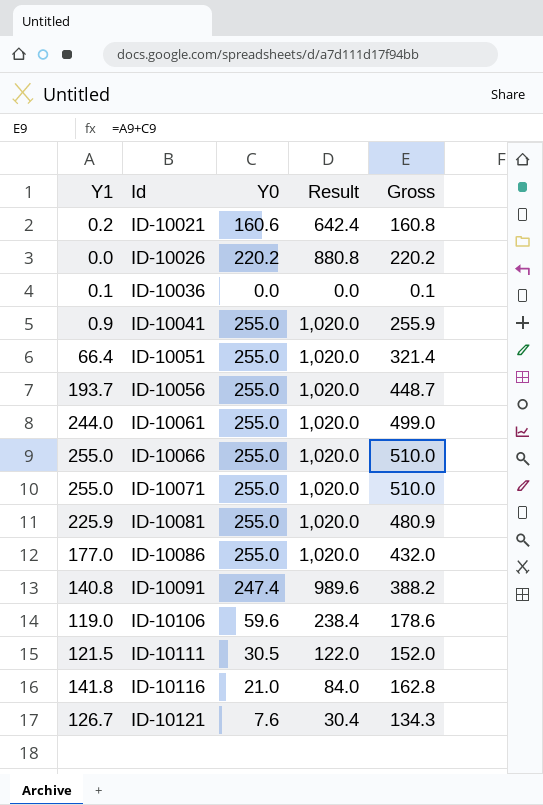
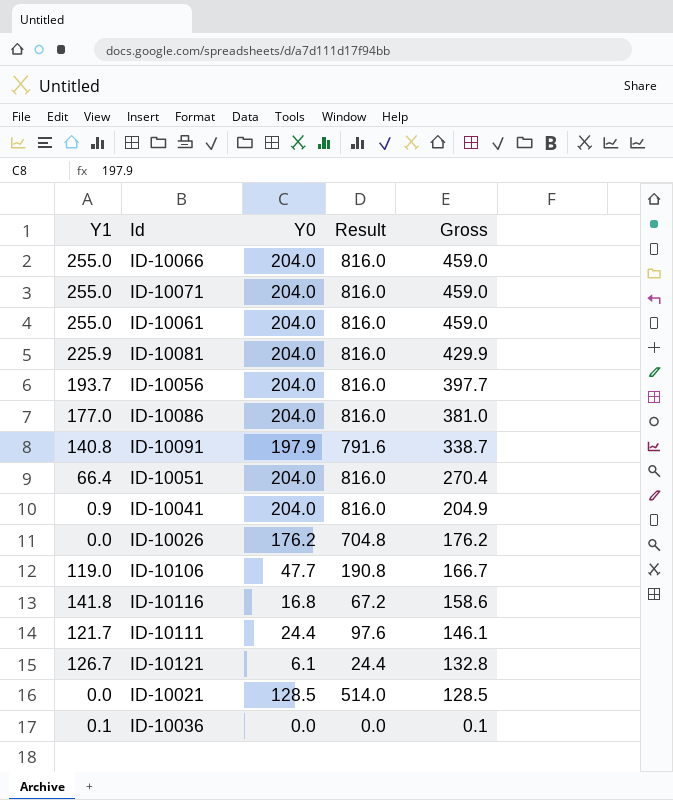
row order: Id ascending -> Gross descending
ID-10066 | Y0: 255.0 -> 204.0
ID-10066 | Result: 1,020.0 -> 816.0
ID-10066 | Gross: 510.0 -> 459.0
ID-10071 | Y0: 255.0 -> 204.0
ID-10071 | Result: 1,020.0 -> 816.0
ID-10071 | Gross: 510.0 -> 459.0
ID-10061 | Y1: 244.0 -> 255.0
ID-10061 | Y0: 255.0 -> 204.0
ID-10061 | Result: 1,020.0 -> 816.0
ID-10061 | Gross: 499.0 -> 459.0
ID-10081 | Y0: 255.0 -> 204.0
ID-10081 | Result: 1,020.0 -> 816.0
ID-10081 | Gross: 480.9 -> 429.9
ID-10056 | Y0: 255.0 -> 204.0
ID-10056 | Result: 1,020.0 -> 816.0
ID-10056 | Gross: 448.7 -> 397.7
ID-10086 | Y0: 255.0 -> 204.0
ID-10086 | Result: 1,020.0 -> 816.0
ID-10086 | Gross: 432.0 -> 381.0
ID-10091 | Y0: 247.4 -> 197.9
ID-10091 | Result: 989.6 -> 791.6
ID-10091 | Gross: 388.2 -> 338.7
ID-10051 | Y0: 255.0 -> 204.0
ID-10051 | Result: 1,020.0 -> 816.0
ID-10051 | Gross: 321.4 -> 270.4
ID-10041 | Y0: 255.0 -> 204.0
ID-10041 | Result: 1,020.0 -> 816.0
ID-10041 | Gross: 255.9 -> 204.9
ID-10026 | Y0: 220.2 -> 176.2
ID-10026 | Result: 880.8 -> 704.8
ID-10026 | Gross: 220.2 -> 176.2
ID-10106 | Y0: 59.6 -> 47.7
ID-10106 | Result: 238.4 -> 190.8
ID-10106 | Gross: 178.6 -> 166.7
ID-10116 | Y0: 21.0 -> 16.8
ID-10116 | Result: 84.0 -> 67.2
ID-10116 | Gross: 162.8 -> 158.6
ID-10111 | Y1: 121.5 -> 121.7
ID-10111 | Y0: 30.5 -> 24.4
ID-10111 | Result: 122.0 -> 97.6
ID-10111 | Gross: 152.0 -> 146.1
ID-10121 | Y0: 7.6 -> 6.1
ID-10121 | Result: 30.4 -> 24.4
ID-10121 | Gross: 134.3 -> 132.8
ID-10021 | Y1: 0.2 -> 0.0
ID-10021 | Y0: 160.6 -> 128.5
ID-10021 | Result: 642.4 -> 514.0
ID-10021 | Gross: 160.8 -> 128.5

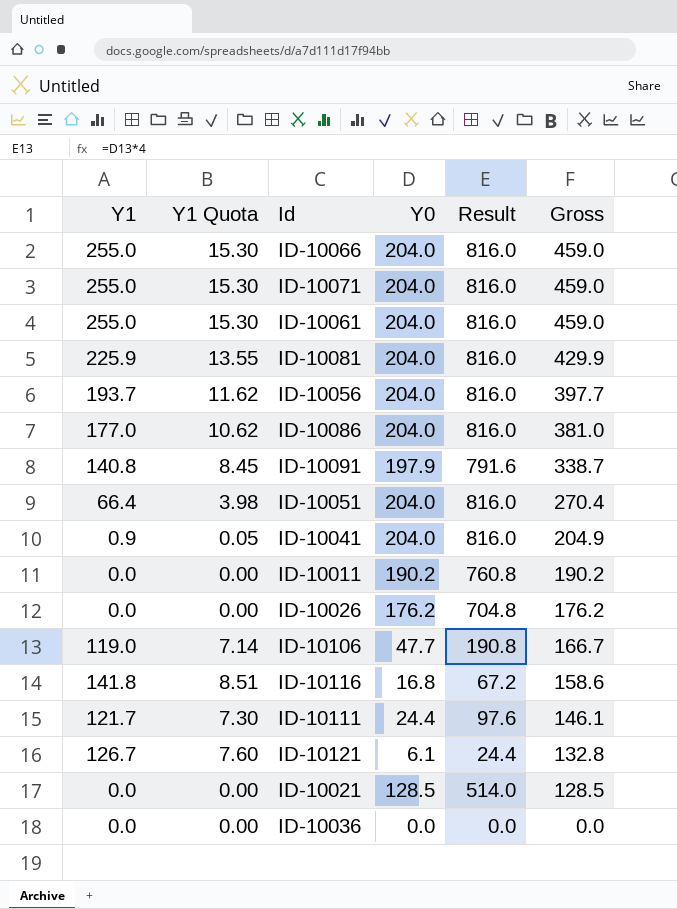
column Y1 Quota | formula: none -> [Y1] * 0.06
row ID-10011: none -> 0.0 | 0.00 | 190.2 | 760.8 | 190.2
ID-10036 | Y1: 0.1 -> 0.0
ID-10036 | Gross: 0.1 -> 0.0

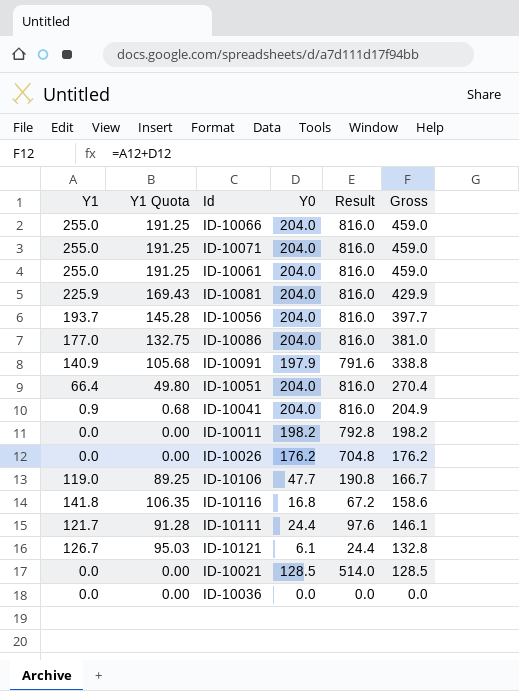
column Y1 Quota | formula: [Y1] * 0.06 -> [Y1] * 0.75
ID-10091 | Y1: 140.8 -> 140.9
ID-10091 | Gross: 338.7 -> 338.8
ID-10011 | Y0: 190.2 -> 198.2
ID-10011 | Result: 760.8 -> 792.8
ID-10011 | Gross: 190.2 -> 198.2

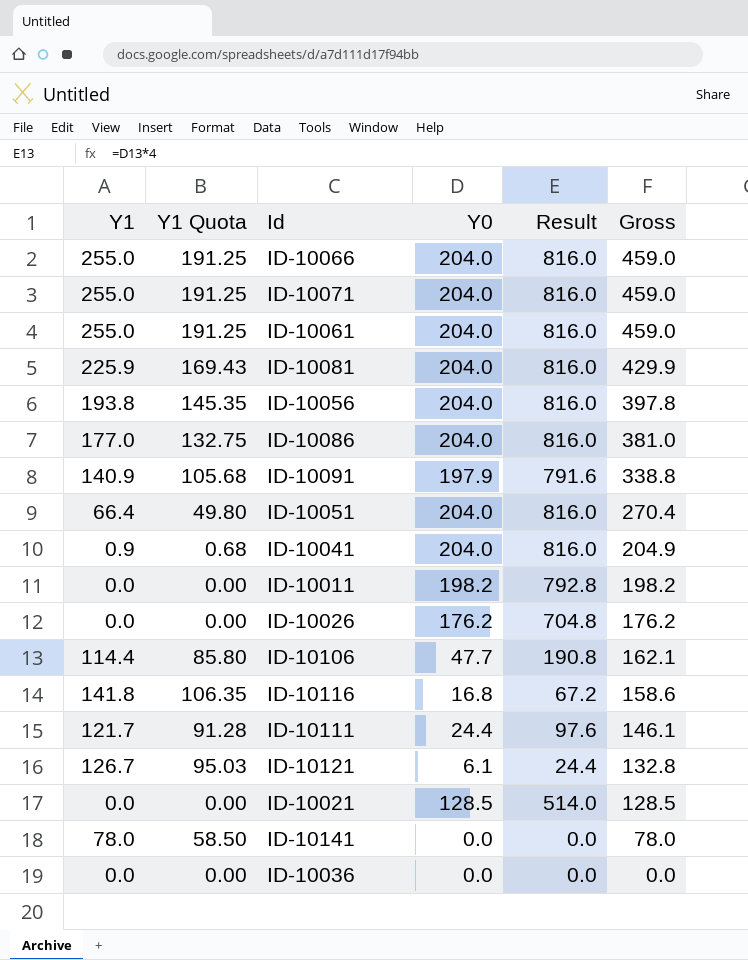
ID-10056 | Y1: 193.7 -> 193.8
ID-10056 | Y1 Quota: 145.28 -> 145.35
ID-10056 | Gross: 397.7 -> 397.8
ID-10106 | Y1: 119.0 -> 114.4
ID-10106 | Y1 Quota: 89.25 -> 85.80
ID-10106 | Gross: 166.7 -> 162.1
row ID-10141: none -> 78.0 | 58.50 | 0.0 | 0.0 | 78.0

